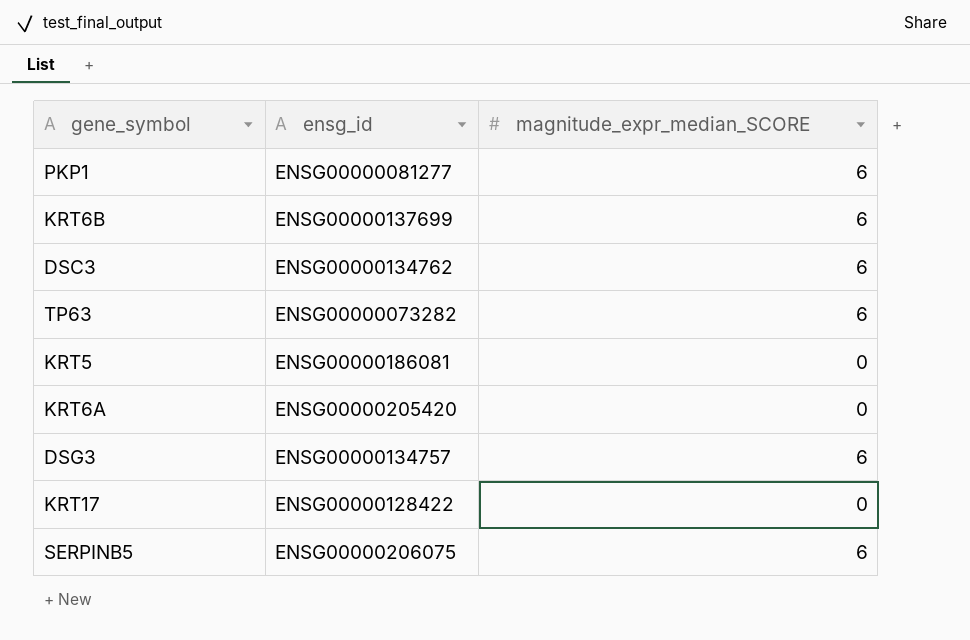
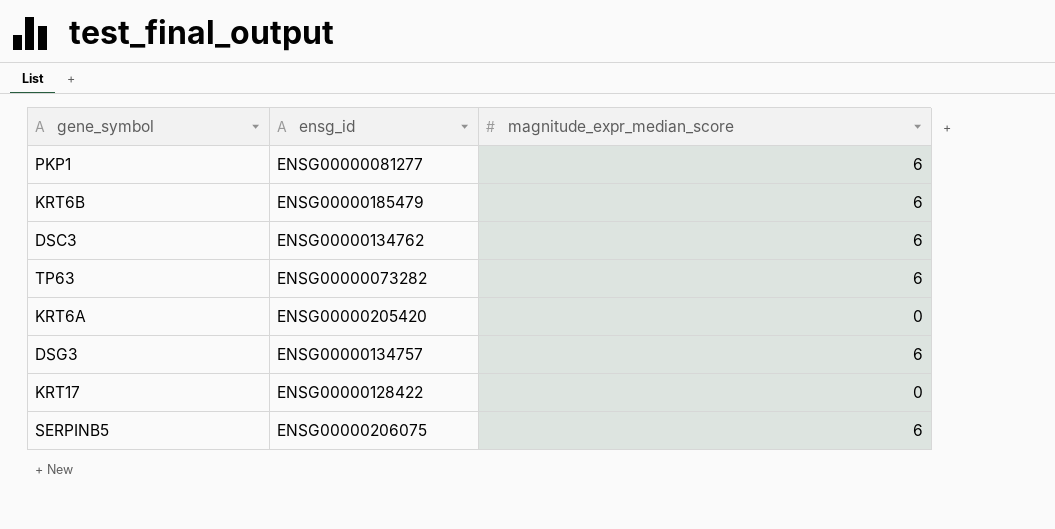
column name: magnitude_expr_median_SCORE -> magnitude_expr_median_score
row KRT5: ENSG00000186081 | 0 -> none
KRT6B | ensg_id: ENSG00000137699 -> ENSG00000185479

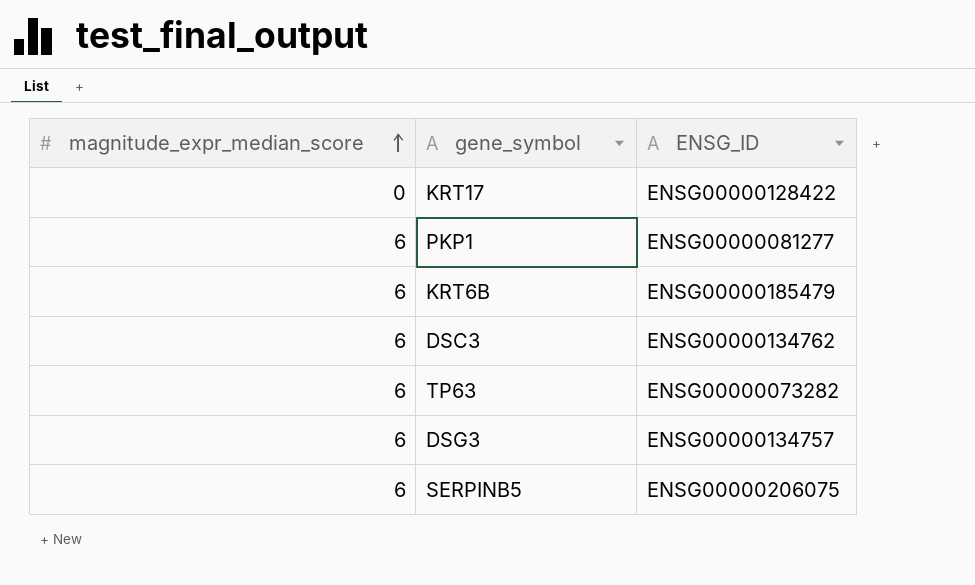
row order: none -> magnitude_expr_median_score ascending
column magnitude_expr_median_score | position: 3 -> 1
column name: ensg_id -> ENSG_ID
row KRT6A: ENSG00000205420 | 0 -> none

